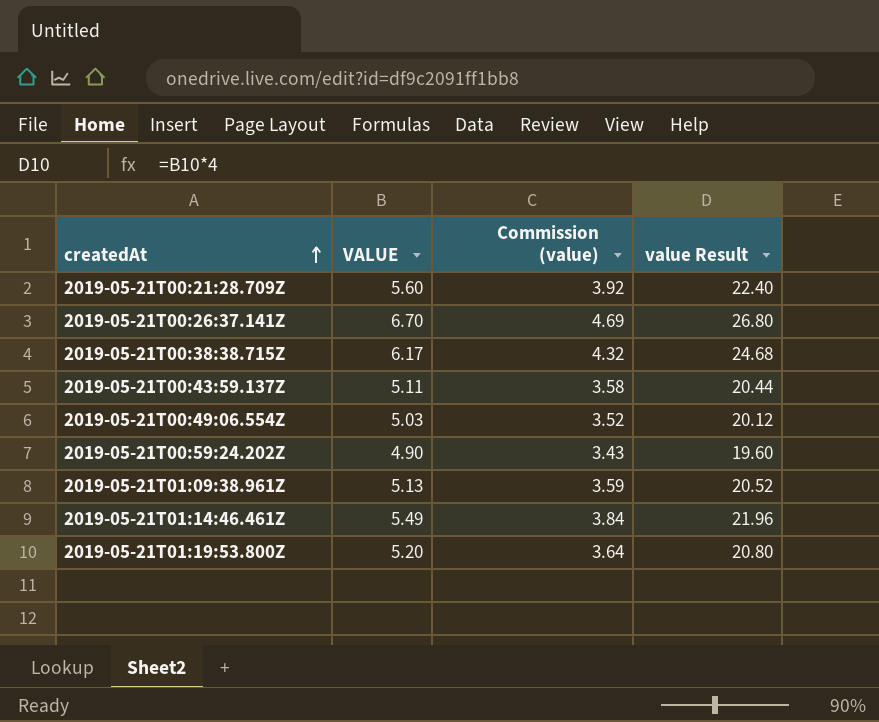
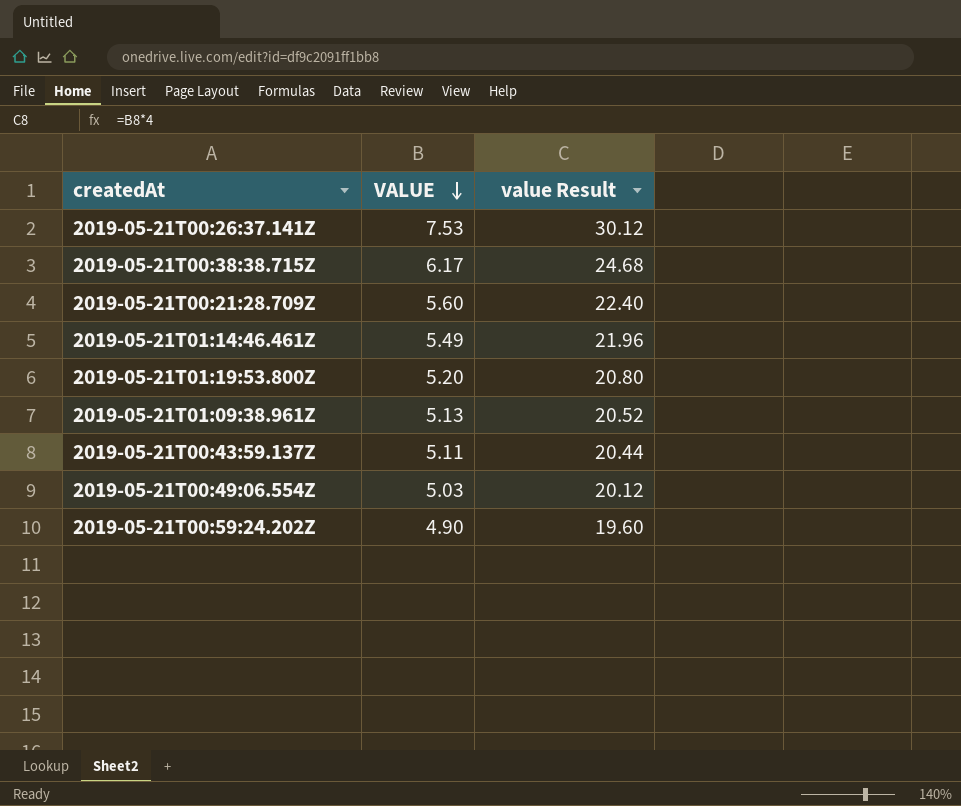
row order: createdAt ascending -> VALUE descending
column Commission (value) | formula: [VALUE] * 0.7 -> none
2019-05-21T00:26:37.141Z | VALUE: 6.70 -> 7.53
2019-05-21T00:26:37.141Z | value Result: 26.80 -> 30.12

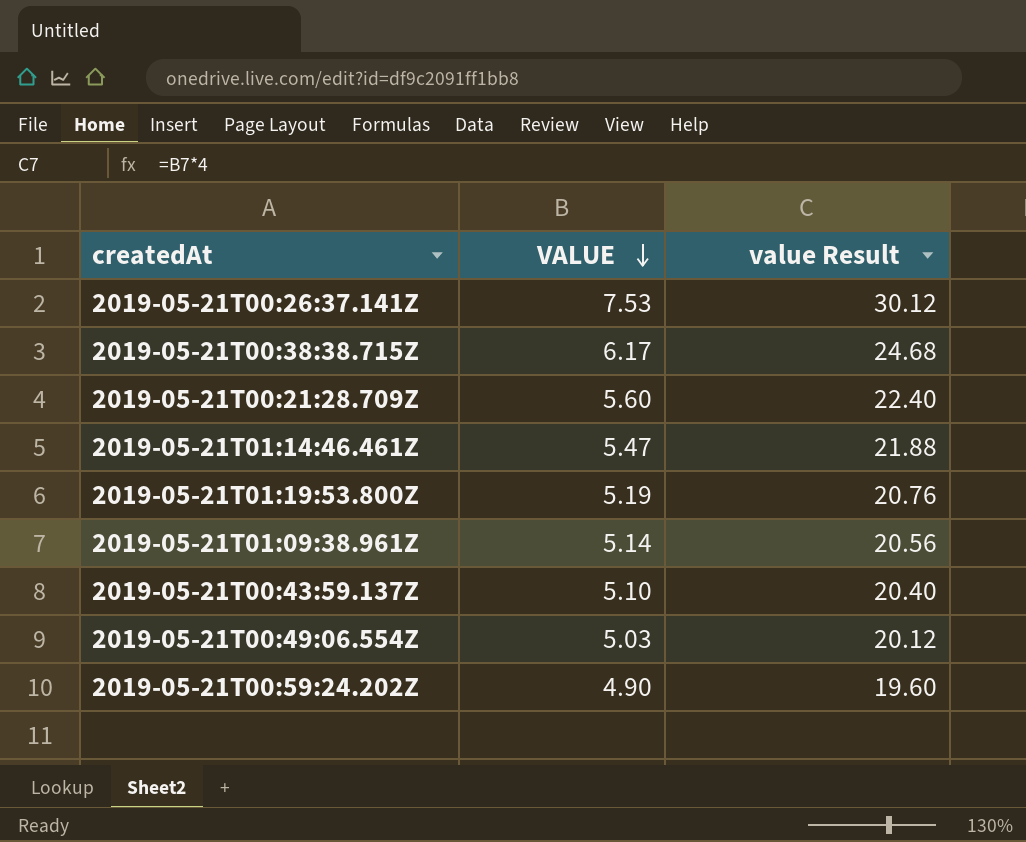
2019-05-21T01:14:46.461Z | VALUE: 5.49 -> 5.47
2019-05-21T01:14:46.461Z | value Result: 21.96 -> 21.88
2019-05-21T01:19:53.800Z | VALUE: 5.20 -> 5.19
2019-05-21T01:19:53.800Z | value Result: 20.80 -> 20.76
2019-05-21T01:09:38.961Z | VALUE: 5.13 -> 5.14
2019-05-21T01:09:38.961Z | value Result: 20.52 -> 20.56
2019-05-21T00:43:59.137Z | VALUE: 5.11 -> 5.10
2019-05-21T00:43:59.137Z | value Result: 20.44 -> 20.40

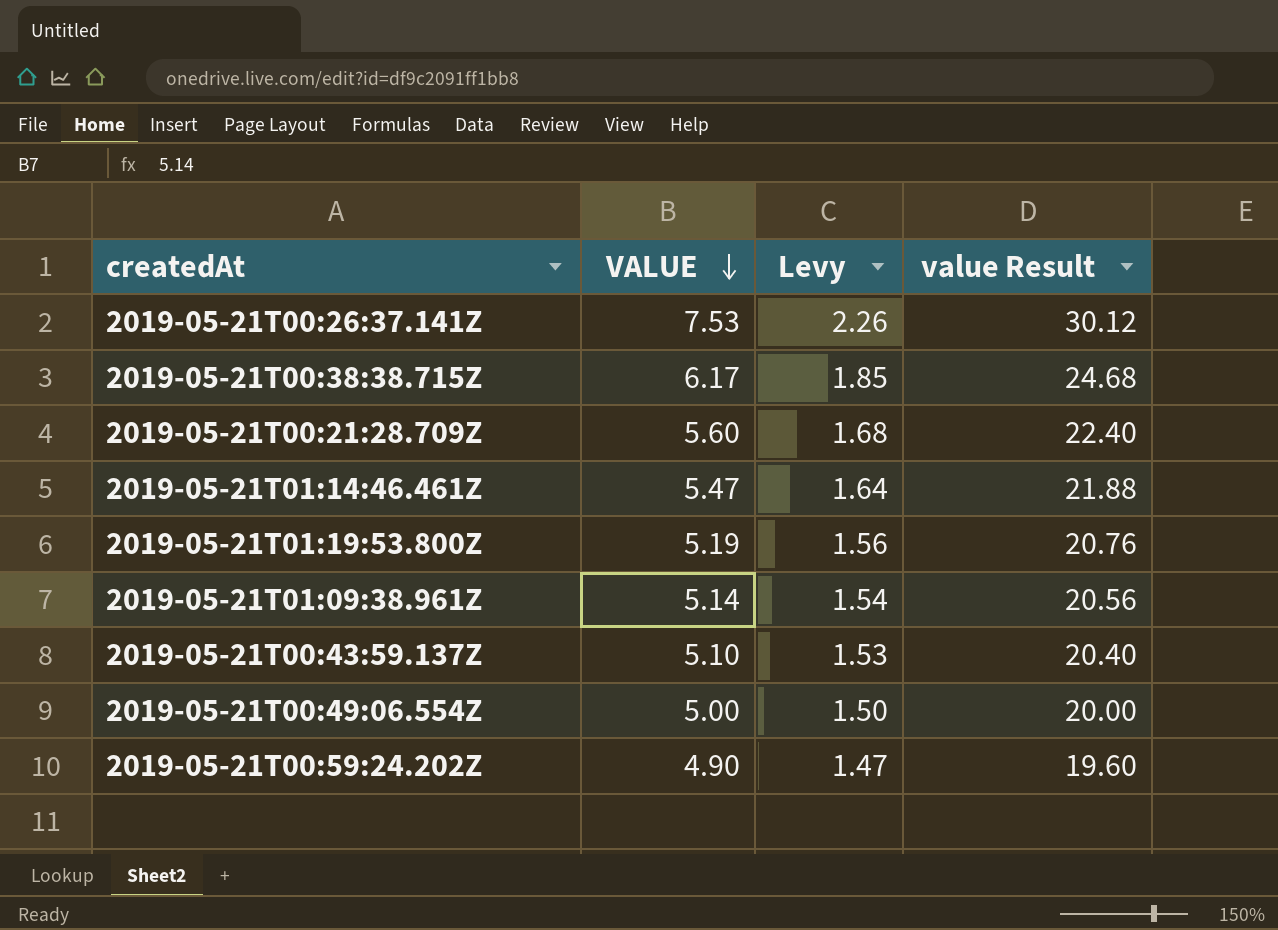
column Levy | formula: none -> [VALUE] * 0.3
2019-05-21T00:49:06.554Z | VALUE: 5.03 -> 5.00
2019-05-21T00:49:06.554Z | value Result: 20.12 -> 20.00

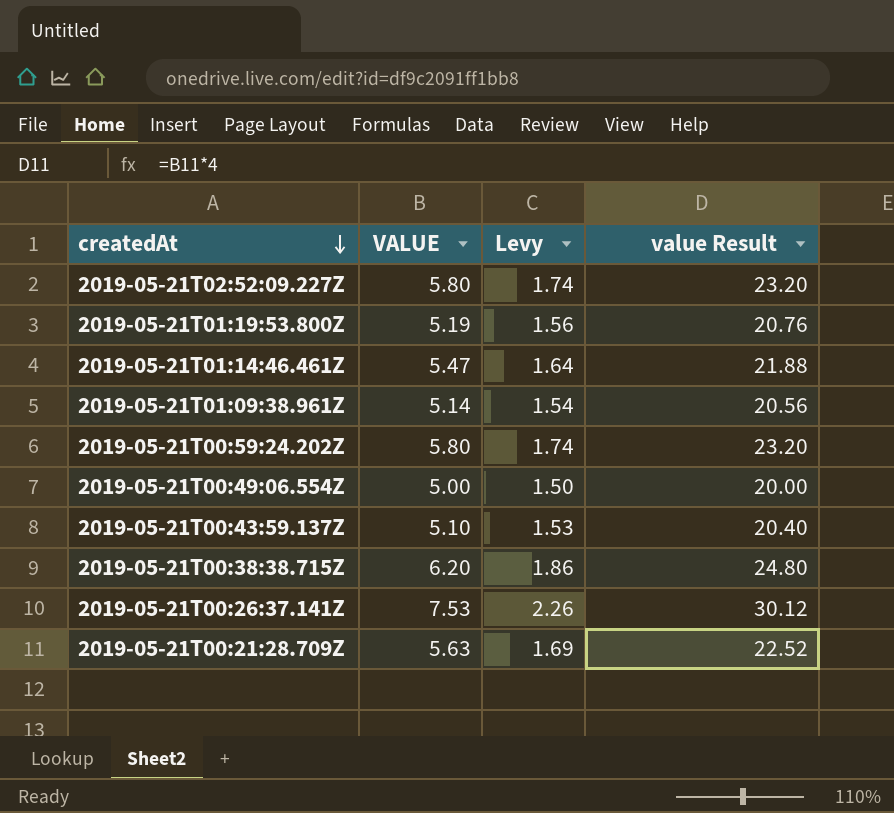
row order: VALUE descending -> createdAt descending
row 2019-05-21T02:52:09.227Z: none -> 5.80 | 1.74 | 23.20
2019-05-21T00:59:24.202Z | VALUE: 4.90 -> 5.80
2019-05-21T00:59:24.202Z | Levy: 1.47 -> 1.74
2019-05-21T00:59:24.202Z | value Result: 19.60 -> 23.20
2019-05-21T00:38:38.715Z | VALUE: 6.17 -> 6.20
2019-05-21T00:38:38.715Z | Levy: 1.85 -> 1.86
2019-05-21T00:38:38.715Z | value Result: 24.68 -> 24.80
2019-05-21T00:21:28.709Z | VALUE: 5.60 -> 5.63
2019-05-21T00:21:28.709Z | Levy: 1.68 -> 1.69
2019-05-21T00:21:28.709Z | value Result: 22.40 -> 22.52

